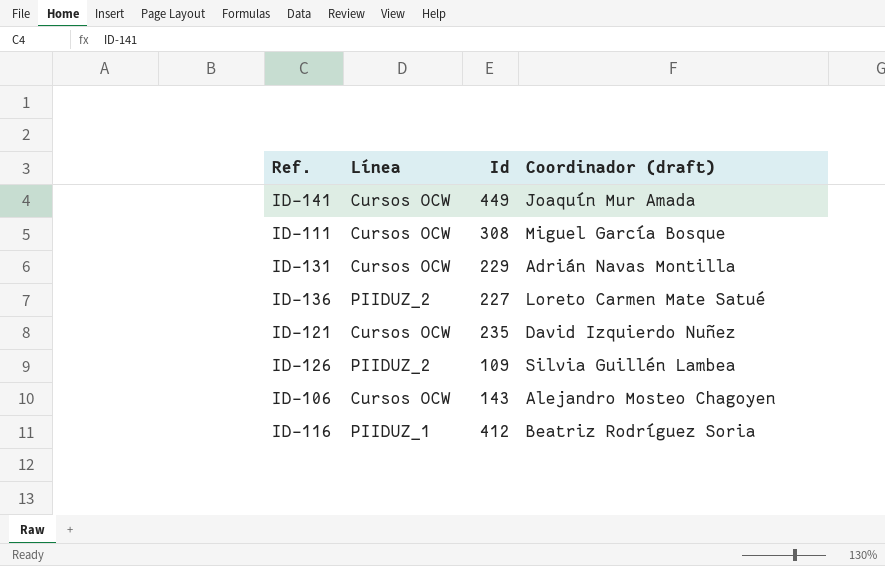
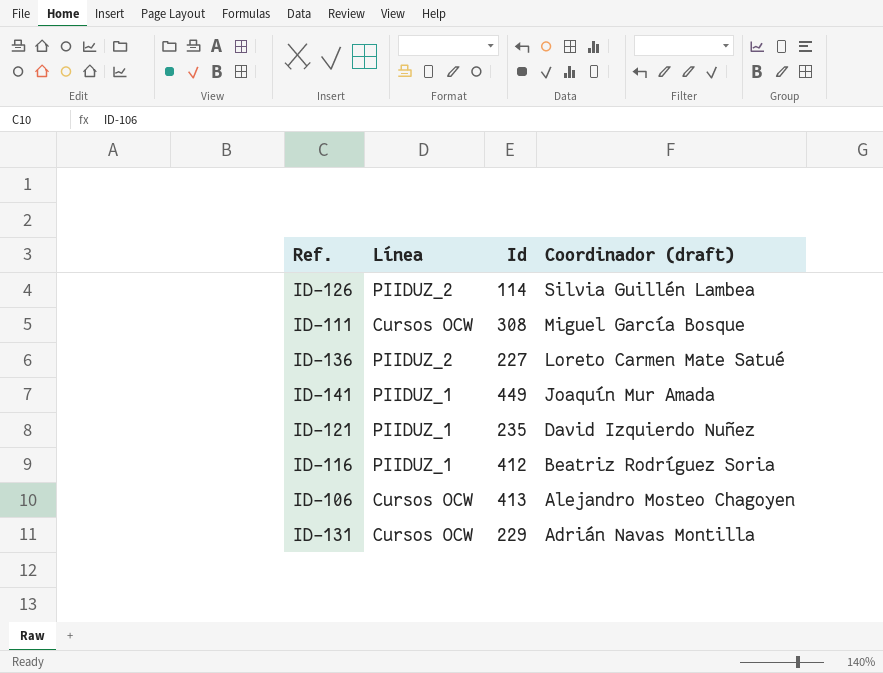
row order: none -> Coordinador (draft) descending
ID-126 | Id: 109 -> 114
ID-141 | Línea: Cursos OCW -> PIIDUZ_1
ID-121 | Línea: Cursos OCW -> PIIDUZ_1
ID-106 | Id: 143 -> 413

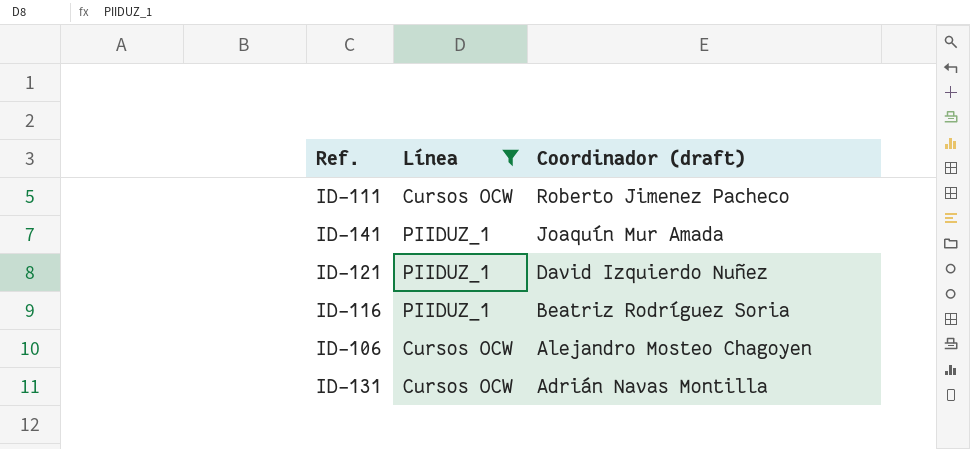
filter: none -> Línea != PIIDUZ_2
column Id | position: 3 -> none
ID-111 | Coordinador (draft): Miguel García Bosque -> Roberto Jimenez Pacheco

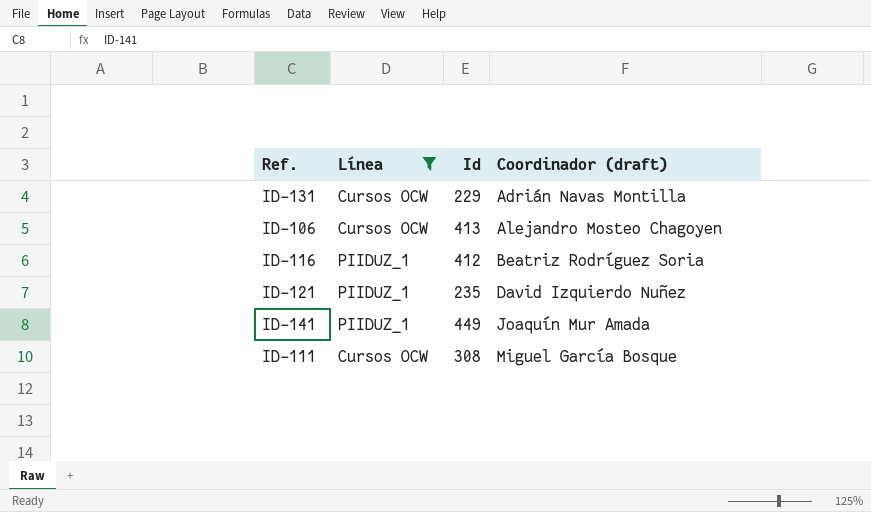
row order: Coordinador (draft) descending -> Coordinador (draft) ascending
column Id | position: none -> 3
ID-111 | Coordinador (draft): Roberto Jimenez Pacheco -> Miguel García Bosque

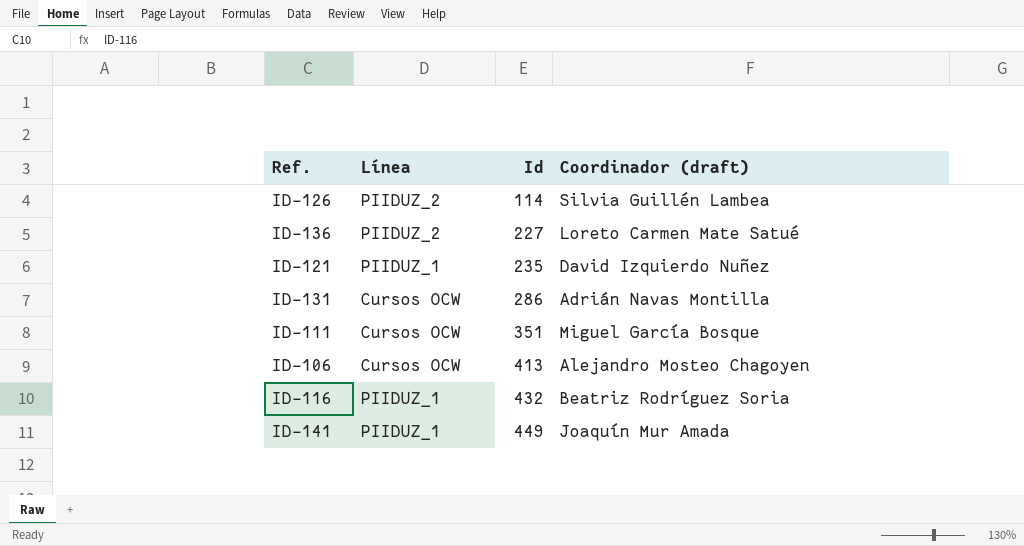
filter: Línea != PIIDUZ_2 -> none
row order: Coordinador (draft) ascending -> Id ascending
ID-131 | Id: 229 -> 286
ID-111 | Id: 308 -> 351
ID-116 | Id: 412 -> 432

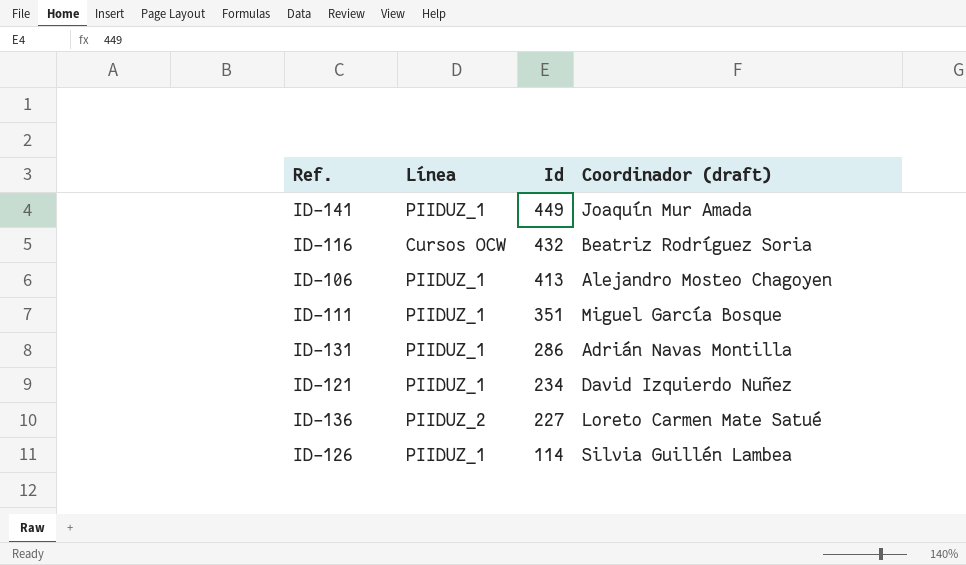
row order: Id ascending -> Id descending
ID-116 | Línea: PIIDUZ_1 -> Cursos OCW
ID-106 | Línea: Cursos OCW -> PIIDUZ_1
ID-111 | Línea: Cursos OCW -> PIIDUZ_1
ID-131 | Línea: Cursos OCW -> PIIDUZ_1
ID-121 | Id: 235 -> 234
ID-126 | Línea: PIIDUZ_2 -> PIIDUZ_1

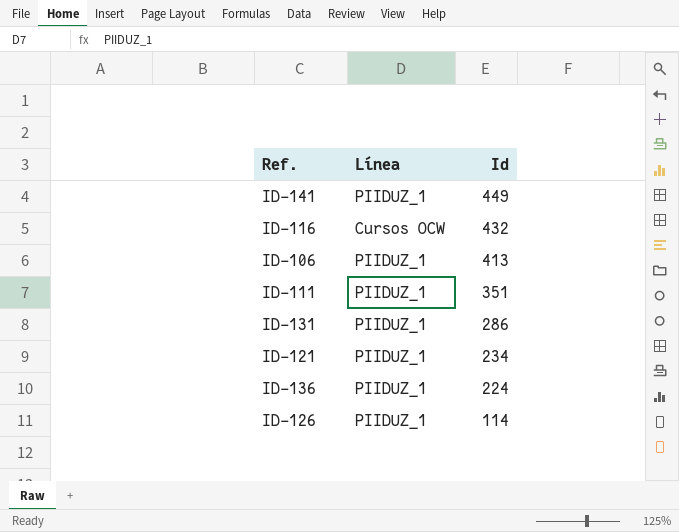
column Coordinador (draft) | position: 4 -> none
ID-136 | Línea: PIIDUZ_2 -> PIIDUZ_1
ID-136 | Id: 227 -> 224

